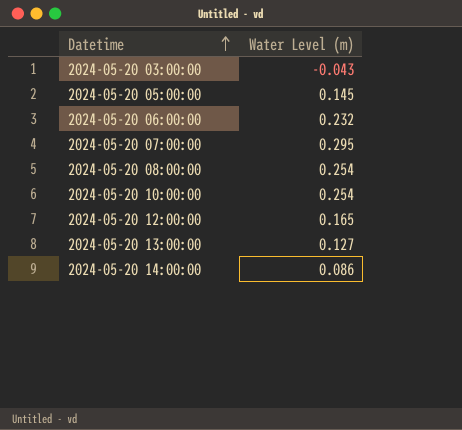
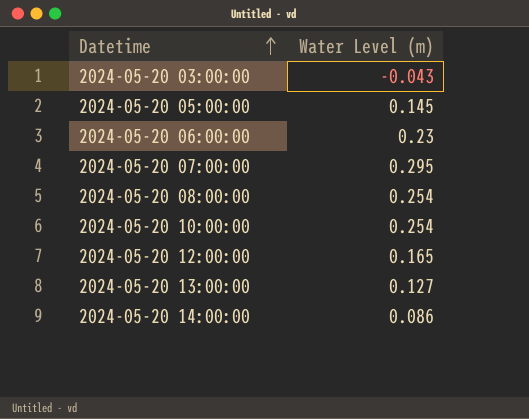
2024-05-20 06:00:00 | Water Level (m): 0.232 -> 0.23

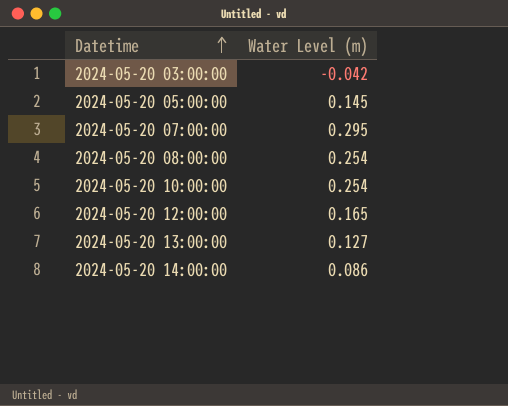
row 2024-05-20 06:00:00: 0.23 -> none
2024-05-20 03:00:00 | Water Level (m): -0.043 -> -0.042

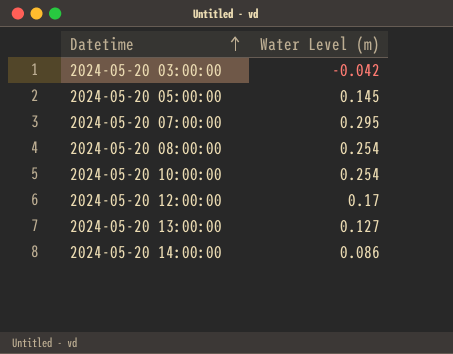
2024-05-20 12:00:00 | Water Level (m): 0.165 -> 0.17

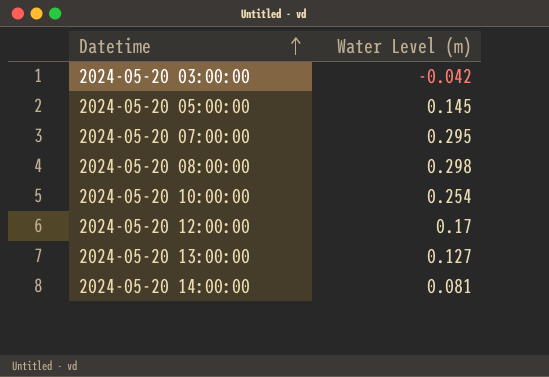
2024-05-20 08:00:00 | Water Level (m): 0.254 -> 0.298
2024-05-20 14:00:00 | Water Level (m): 0.086 -> 0.081

